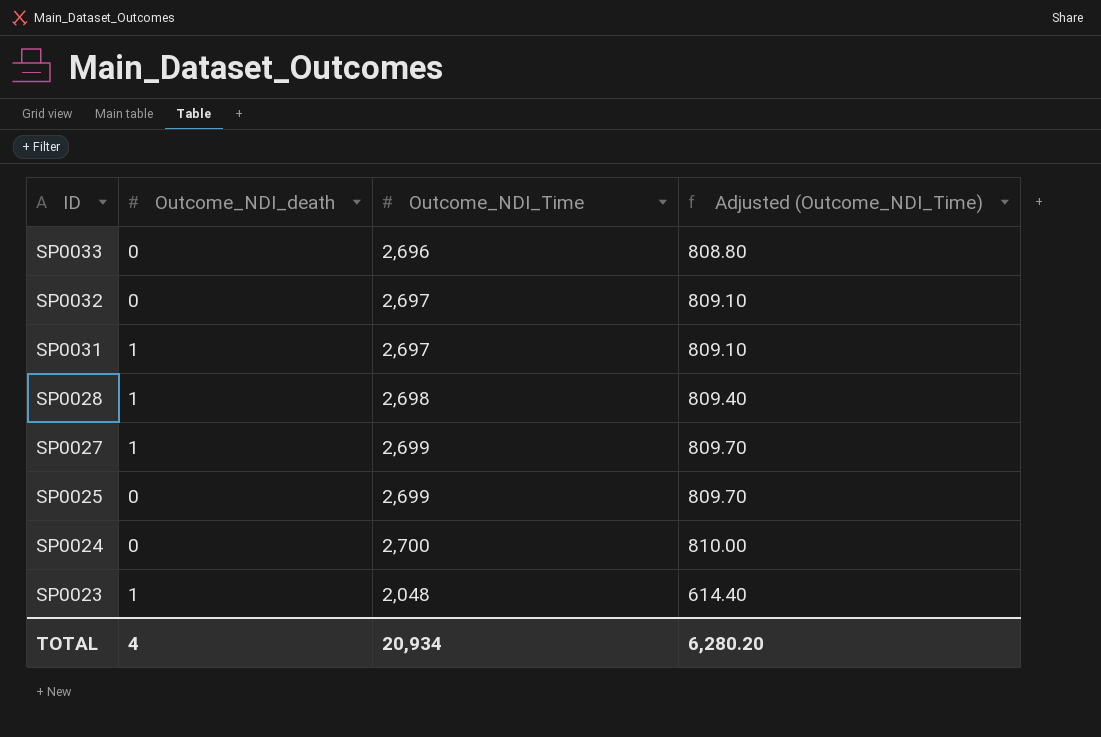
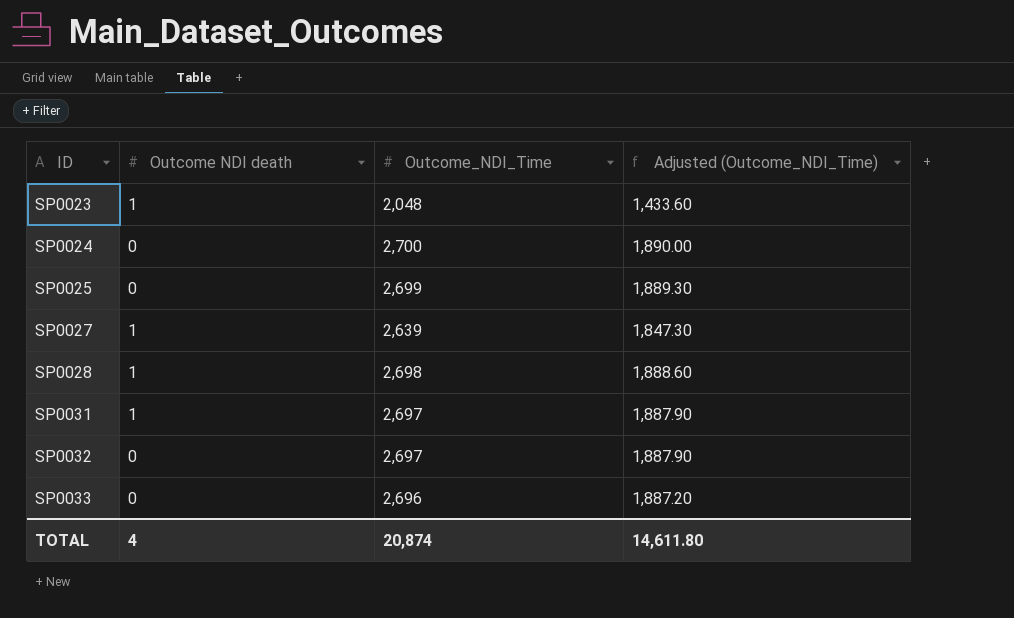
row order: ID descending -> ID ascending
column name: Outcome_NDI_death -> Outcome NDI death
column Adjusted (Outcome_NDI_Time) | formula: [Outcome_NDI_Time] * 0.3 -> [Outcome_NDI_Time] * 0.7
SP0027 | Outcome_NDI_Time: 2,699 -> 2,639
TOTAL | Outcome_NDI_Time: 20,934 -> 20,874
TOTAL | Adjusted (Outcome_NDI_Time): 6,280.20 -> 14,611.80

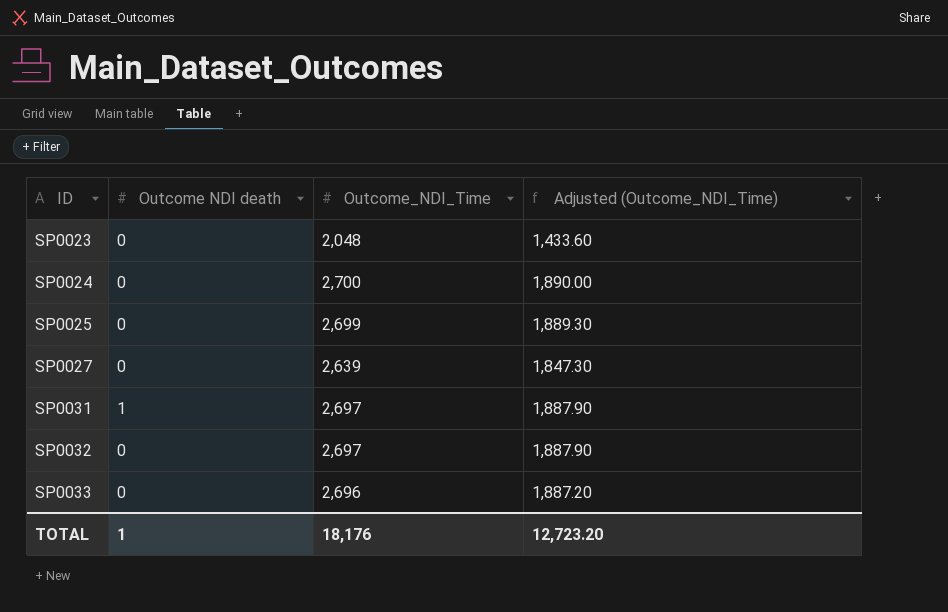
row SP0028: 1 | 2,698 | 1,888.60 -> none
SP0023 | Outcome NDI death: 1 -> 0
SP0027 | Outcome NDI death: 1 -> 0
TOTAL | Outcome NDI death: 4 -> 1
TOTAL | Outcome_NDI_Time: 20,874 -> 18,176
TOTAL | Adjusted (Outcome_NDI_Time): 14,611.80 -> 12,723.20

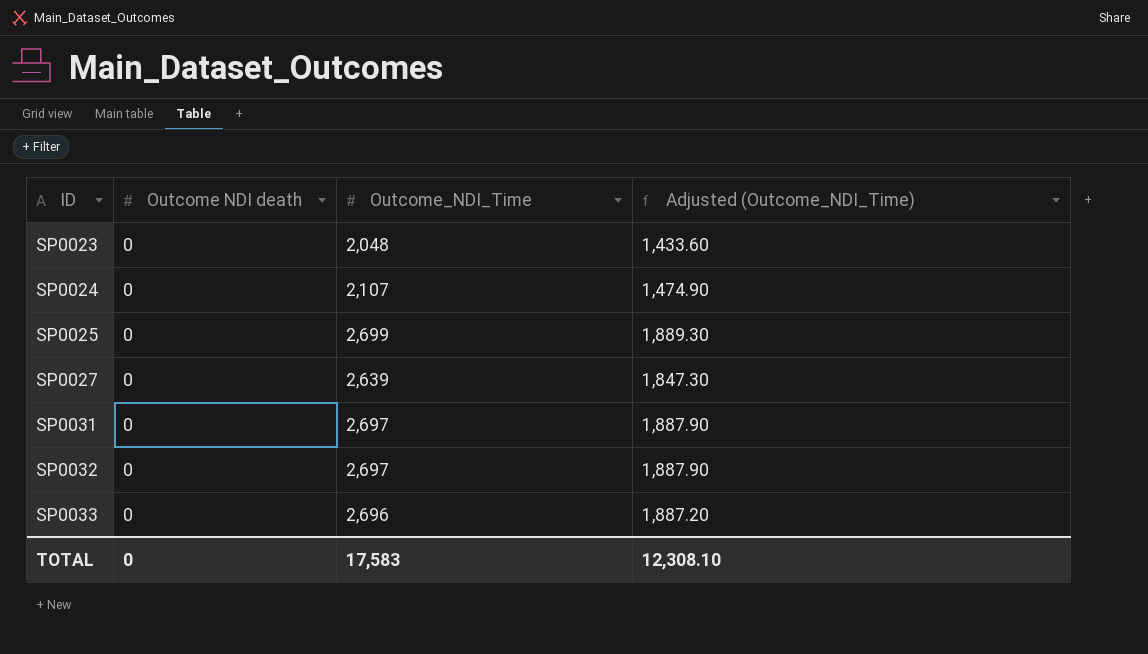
SP0024 | Outcome_NDI_Time: 2,700 -> 2,107
SP0024 | Adjusted (Outcome_NDI_Time): 1,890.00 -> 1,474.90
SP0031 | Outcome NDI death: 1 -> 0
TOTAL | Outcome NDI death: 1 -> 0
TOTAL | Outcome_NDI_Time: 18,176 -> 17,583
TOTAL | Adjusted (Outcome_NDI_Time): 12,723.20 -> 12,308.10

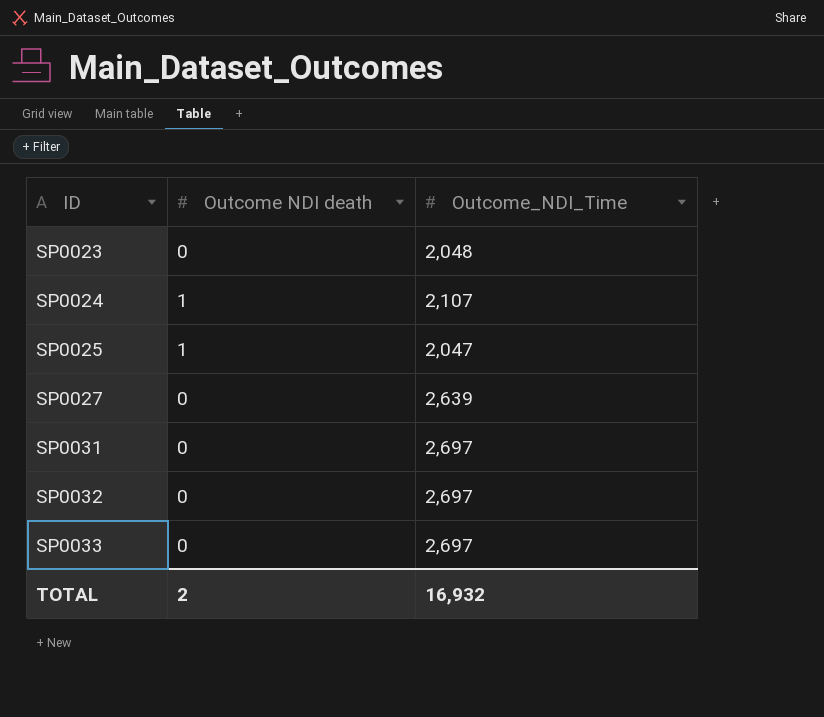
column Adjusted (Outcome_NDI_Time) | formula: [Outcome_NDI_Time] * 0.7 -> none
SP0024 | Outcome NDI death: 0 -> 1
SP0025 | Outcome NDI death: 0 -> 1
SP0025 | Outcome_NDI_Time: 2,699 -> 2,047
SP0033 | Outcome_NDI_Time: 2,696 -> 2,697
TOTAL | Outcome NDI death: 0 -> 2
TOTAL | Outcome_NDI_Time: 17,583 -> 16,932

